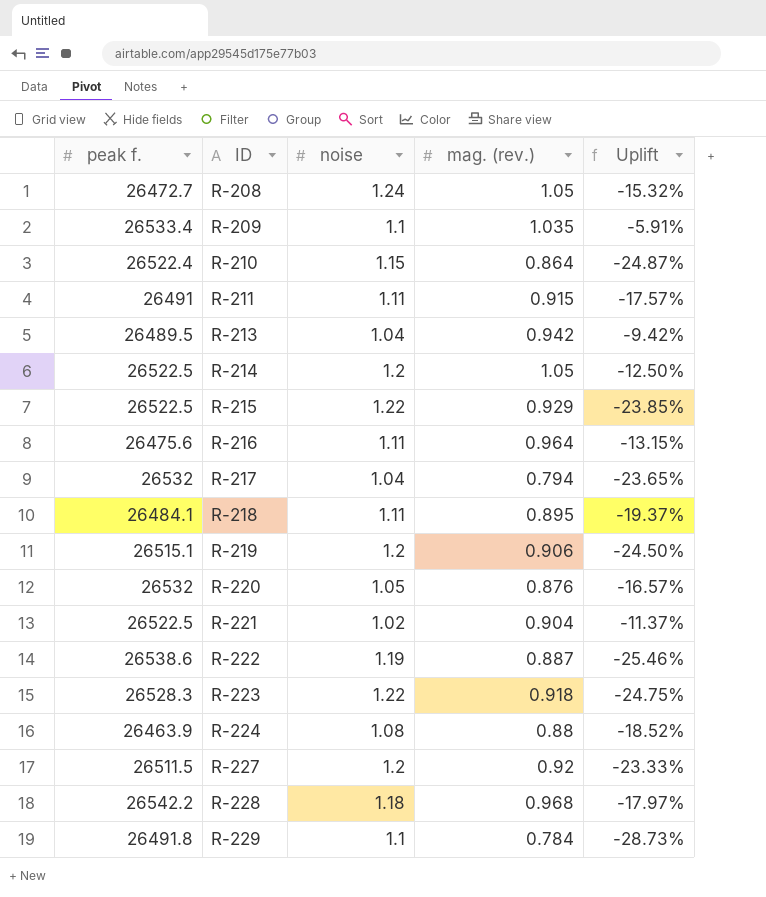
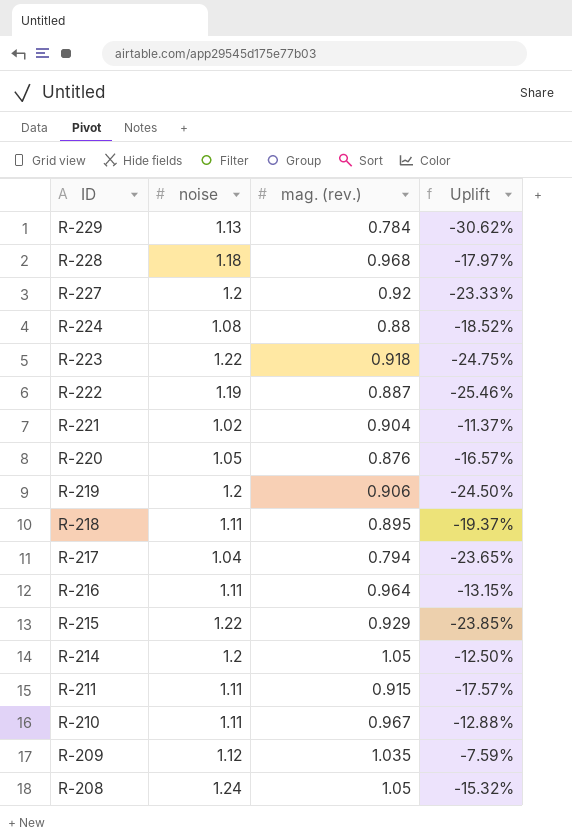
row order: ID ascending -> ID descending
column peak f. | position: 1 -> none
row R-213: 26489.5 | 1.04 | 0.942 | -9.42% -> none
R-229 | noise: 1.1 -> 1.13
R-229 | Uplift: -28.73% -> -30.62%
R-210 | noise: 1.15 -> 1.11
R-210 | mag. (rev.): 0.864 -> 0.967
R-210 | Uplift: -24.87% -> -12.88%
R-209 | noise: 1.1 -> 1.12
R-209 | Uplift: -5.91% -> -7.59%

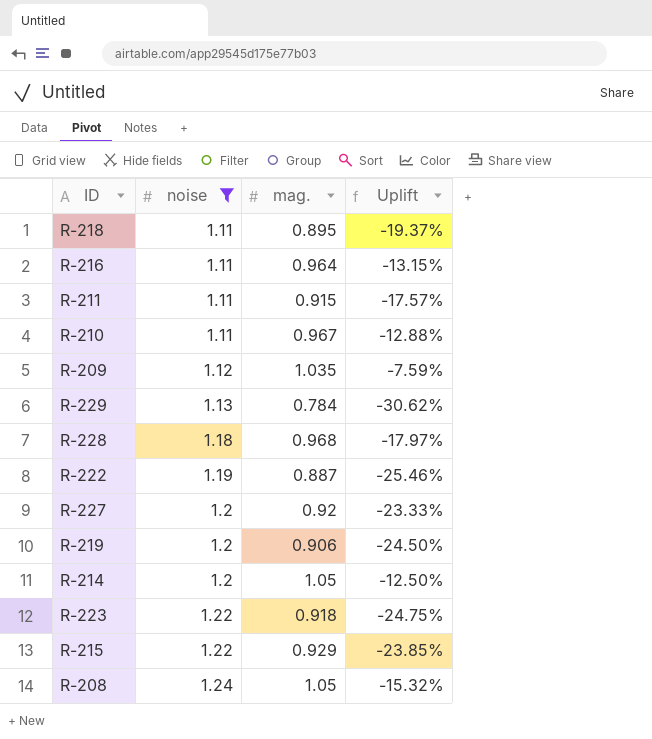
filter: none -> noise >= 1.11
row order: ID descending -> noise ascending
column name: mag. (rev.) -> mag.

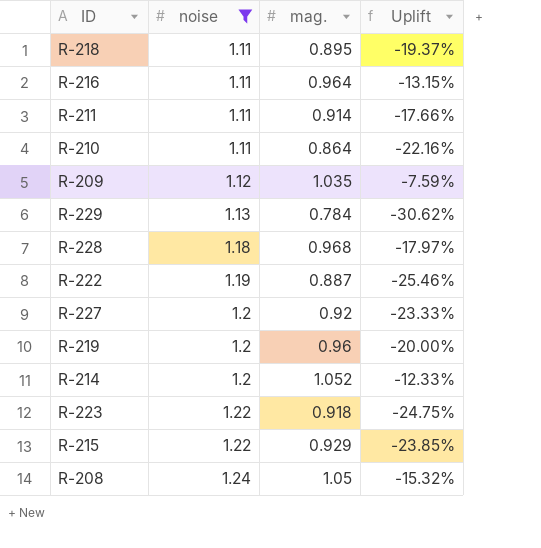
R-211 | mag.: 0.915 -> 0.914
R-211 | Uplift: -17.57% -> -17.66%
R-210 | mag.: 0.967 -> 0.864
R-210 | Uplift: -12.88% -> -22.16%
R-219 | mag.: 0.906 -> 0.96
R-219 | Uplift: -24.50% -> -20.00%
R-214 | mag.: 1.05 -> 1.052
R-214 | Uplift: -12.50% -> -12.33%

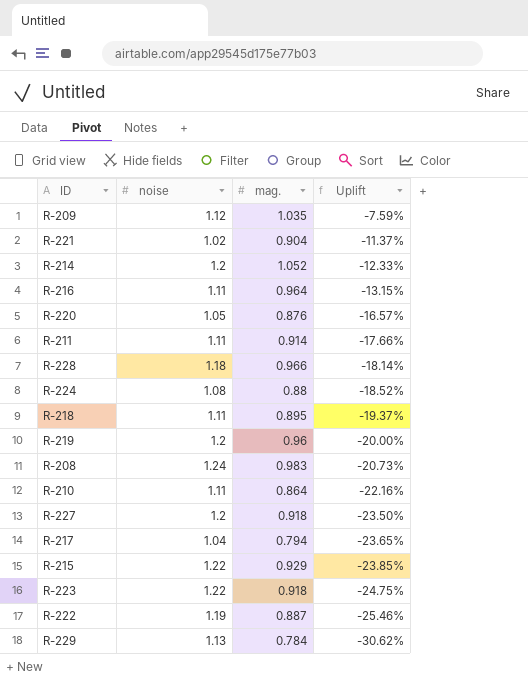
filter: noise >= 1.11 -> none
row order: noise ascending -> Uplift descending
R-228 | mag.: 0.968 -> 0.966
R-228 | Uplift: -17.97% -> -18.14%
R-208 | mag.: 1.05 -> 0.983
R-208 | Uplift: -15.32% -> -20.73%
R-227 | mag.: 0.92 -> 0.918
R-227 | Uplift: -23.33% -> -23.50%

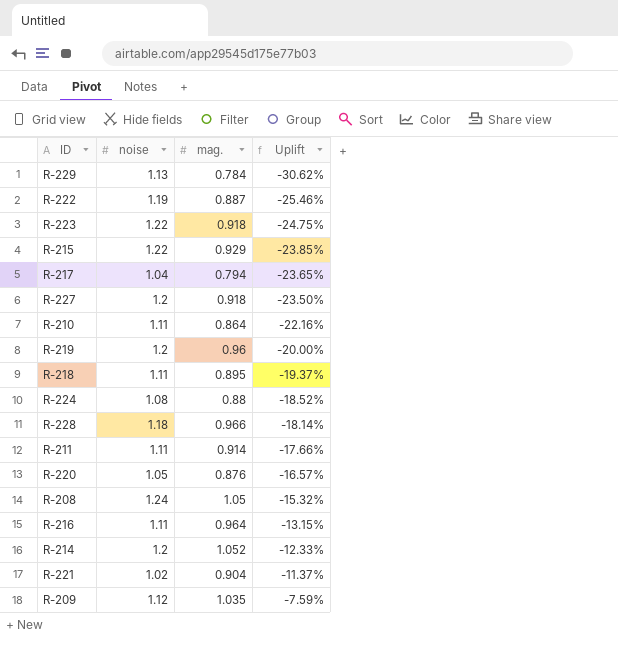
row order: Uplift descending -> Uplift ascending
R-208 | mag.: 0.983 -> 1.05
R-208 | Uplift: -20.73% -> -15.32%

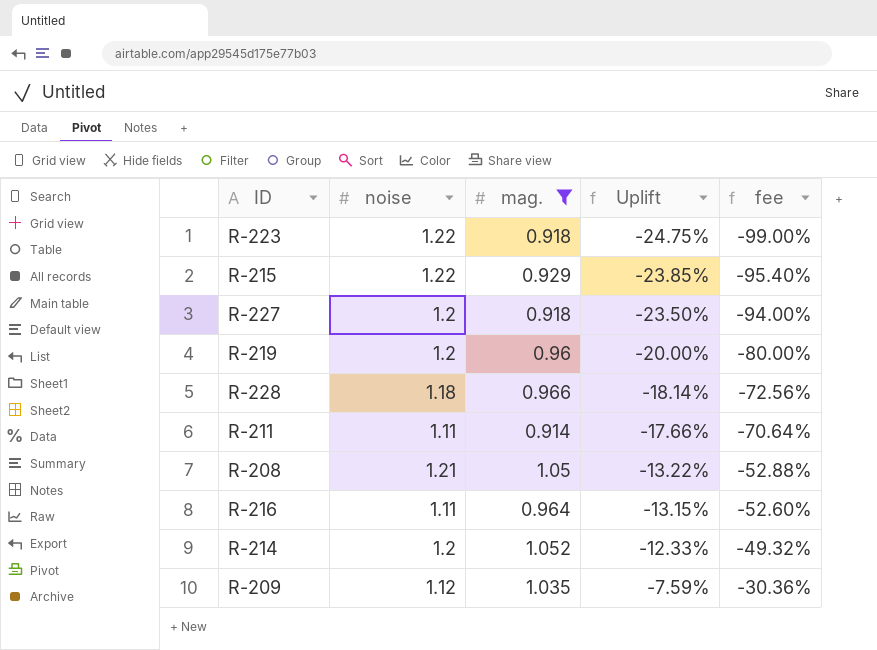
filter: none -> mag. >= 0.914
column fee | formula: none -> [Uplift] * 4
R-208 | noise: 1.24 -> 1.21
R-208 | Uplift: -15.32% -> -13.22%

